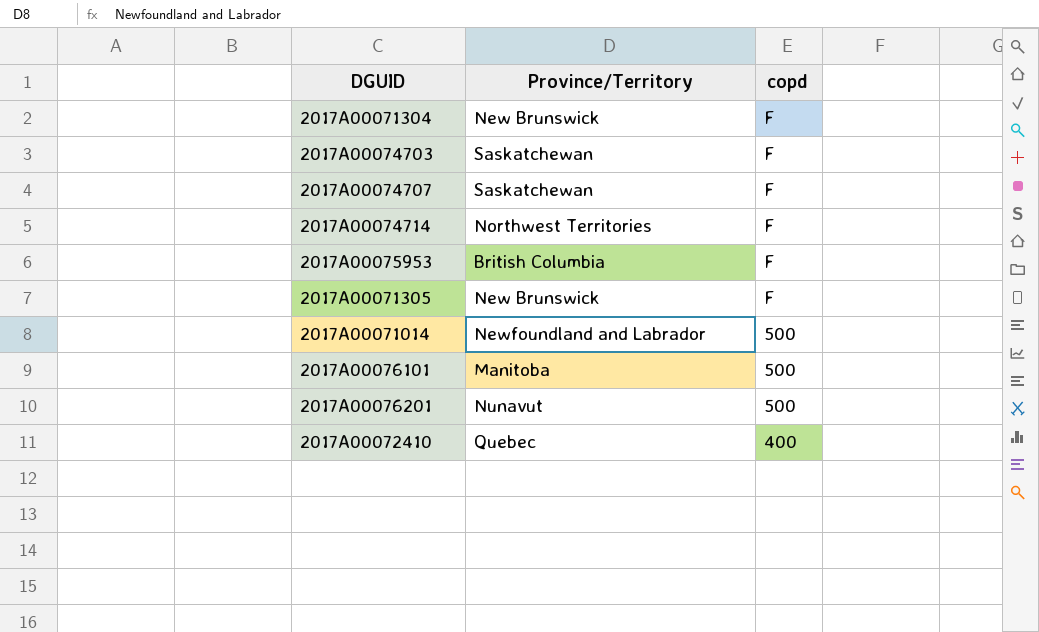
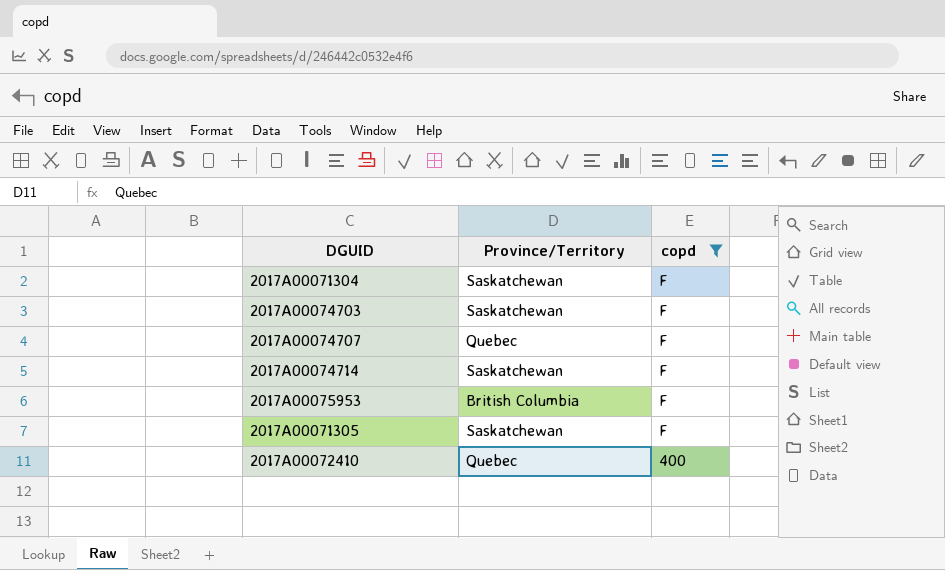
filter: none -> copd != 500
2017A00071304 | Province/Territory: New Brunswick -> Saskatchewan
2017A00074707 | Province/Territory: Saskatchewan -> Quebec
2017A00074714 | Province/Territory: Northwest Territories -> Saskatchewan
2017A00071305 | Province/Territory: New Brunswick -> Saskatchewan

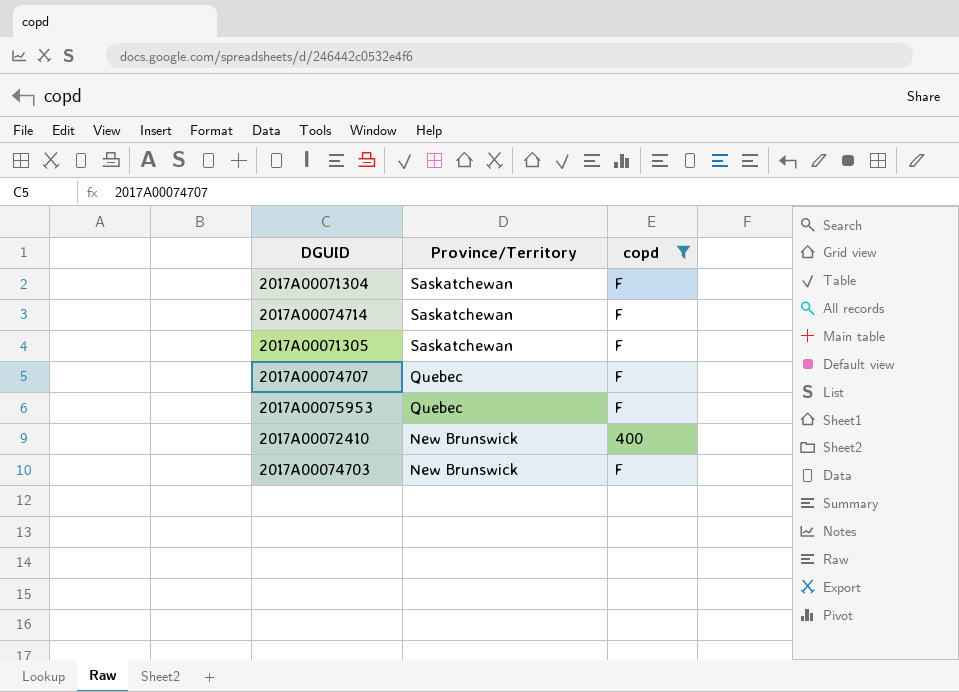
row order: copd descending -> Province/Territory descending
2017A00075953 | Province/Territory: British Columbia -> Quebec
2017A00072410 | Province/Territory: Quebec -> New Brunswick
2017A00074703 | Province/Territory: Saskatchewan -> New Brunswick

